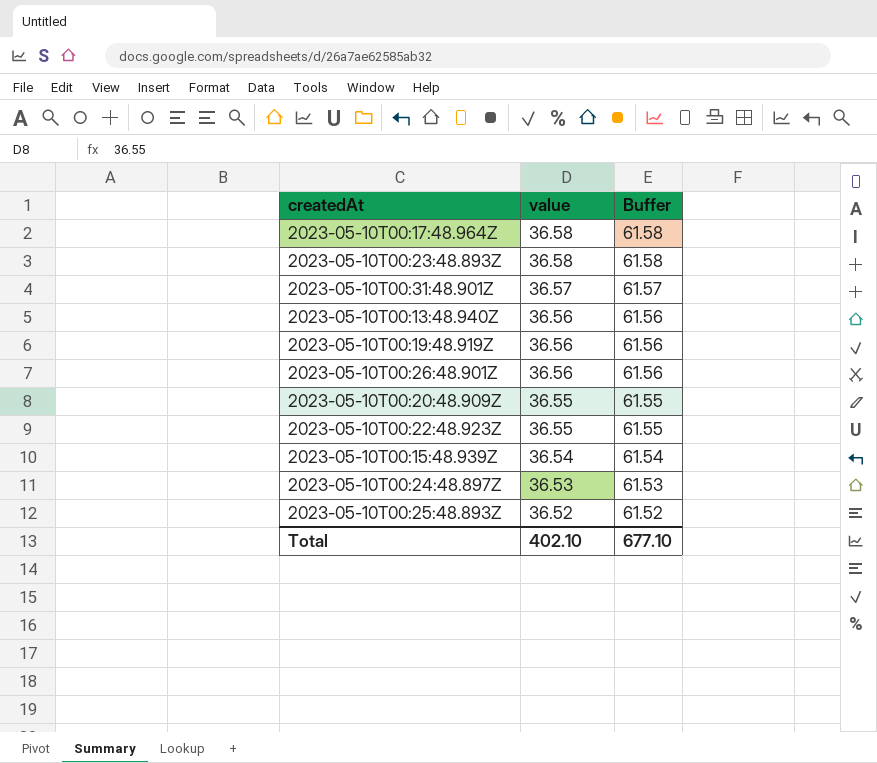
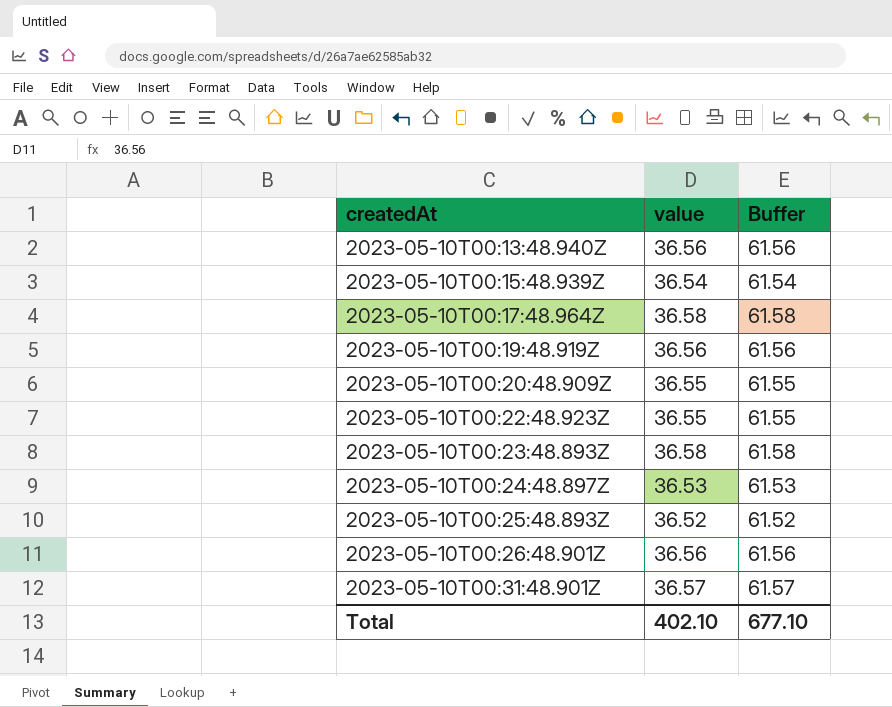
row order: value descending -> createdAt ascending

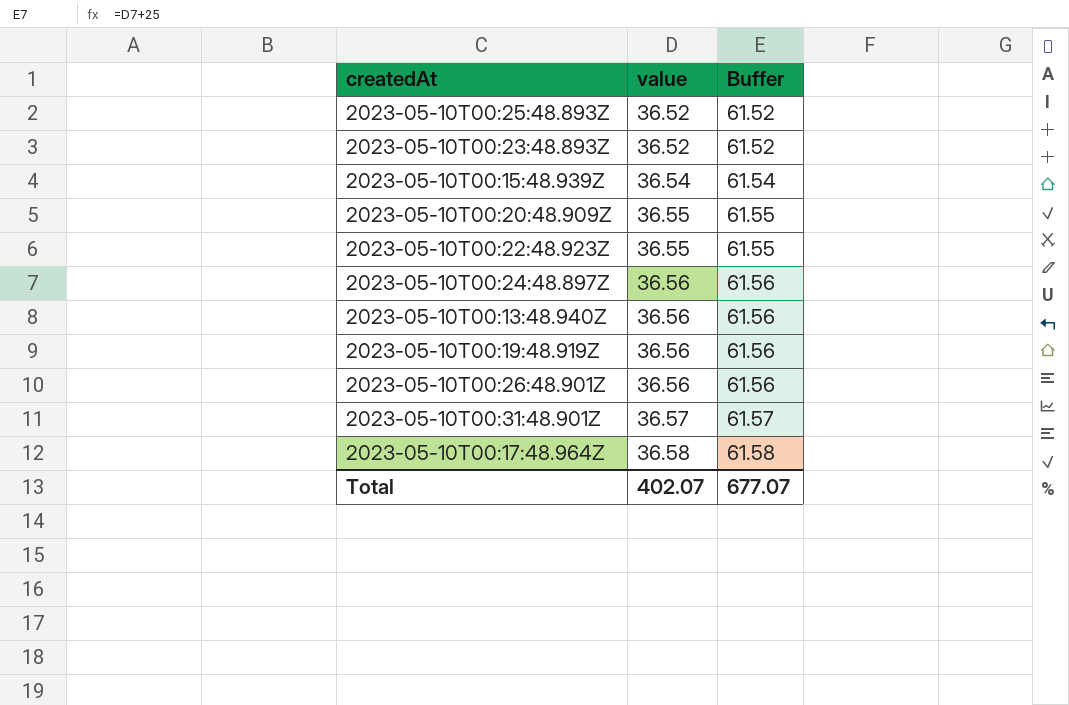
row order: createdAt ascending -> value ascending
2023-05-10T00:23:48.893Z | value: 36.58 -> 36.52
2023-05-10T00:23:48.893Z | Buffer: 61.58 -> 61.52
2023-05-10T00:24:48.897Z | value: 36.53 -> 36.56
2023-05-10T00:24:48.897Z | Buffer: 61.53 -> 61.56
Total | value: 402.10 -> 402.07
Total | Buffer: 677.10 -> 677.07

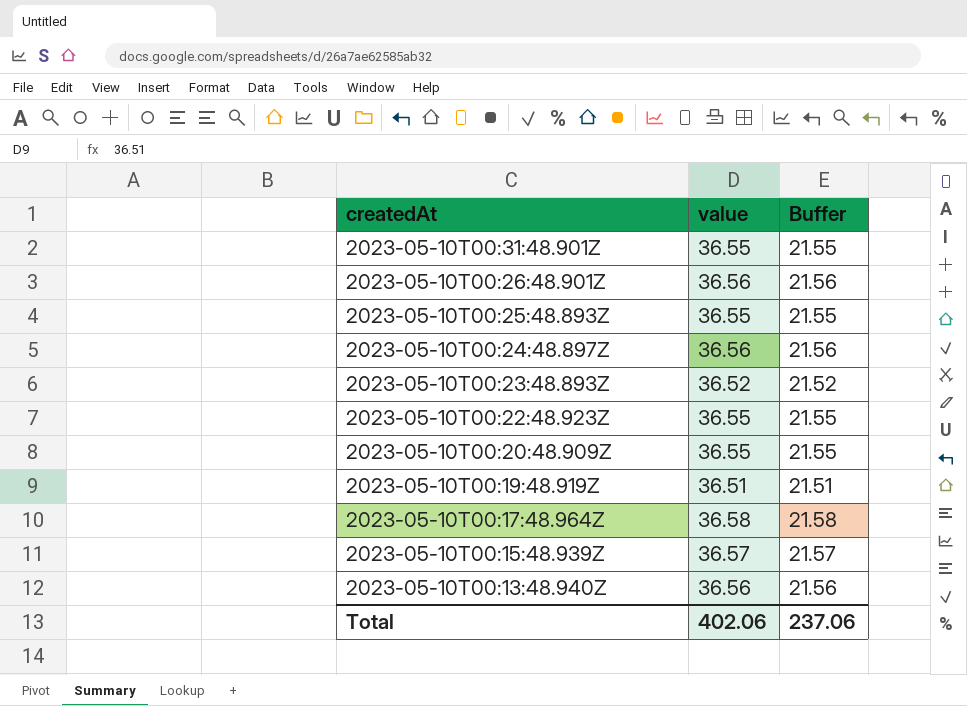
row order: value ascending -> createdAt descending
column Buffer | formula: [value] + 25 -> [value] - 15
2023-05-10T00:31:48.901Z | value: 36.57 -> 36.55
2023-05-10T00:25:48.893Z | value: 36.52 -> 36.55
2023-05-10T00:19:48.919Z | value: 36.56 -> 36.51
2023-05-10T00:15:48.939Z | value: 36.54 -> 36.57
Total | value: 402.07 -> 402.06
Total | Buffer: 677.07 -> 237.06

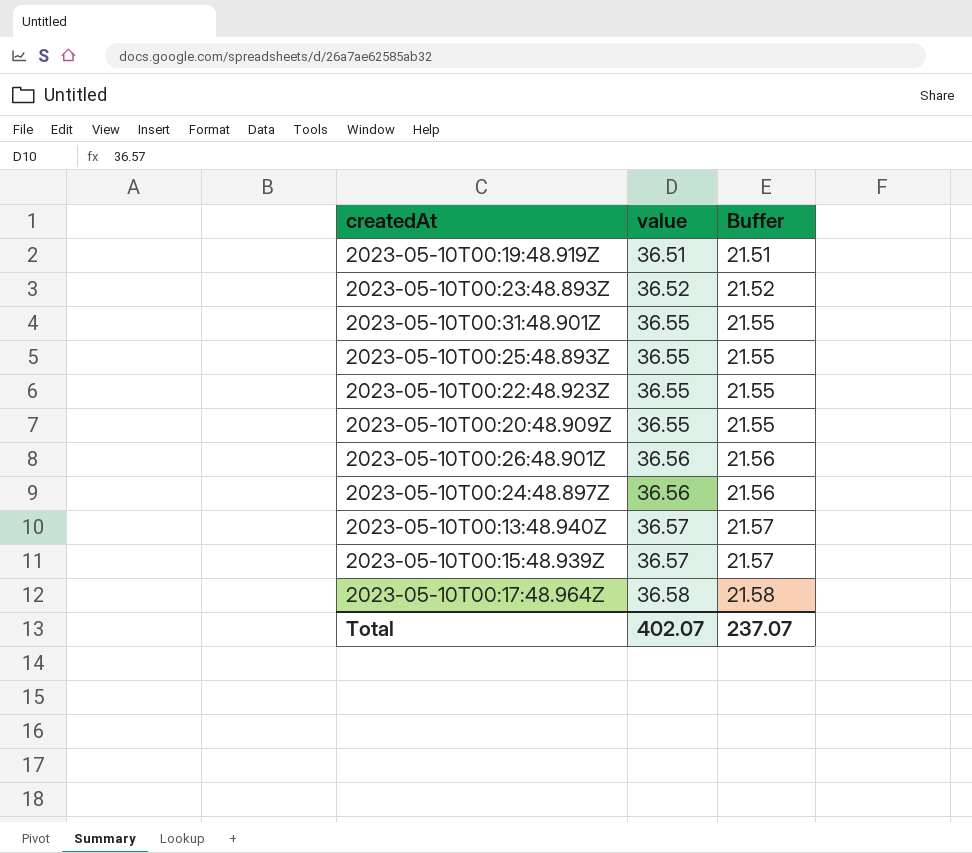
row order: createdAt descending -> value ascending
2023-05-10T00:13:48.940Z | value: 36.56 -> 36.57
2023-05-10T00:13:48.940Z | Buffer: 21.56 -> 21.57
Total | value: 402.06 -> 402.07
Total | Buffer: 237.06 -> 237.07

